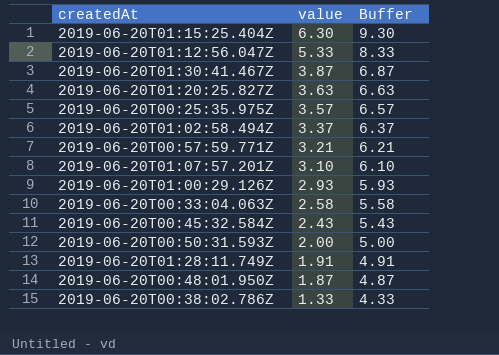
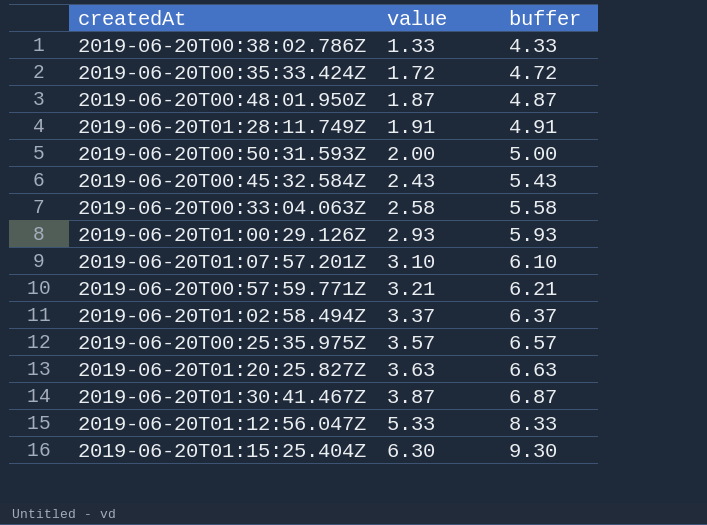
row order: value descending -> value ascending
column name: Buffer -> buffer
row 2019-06-20T00:35:33.424Z: none -> 1.72 | 4.72

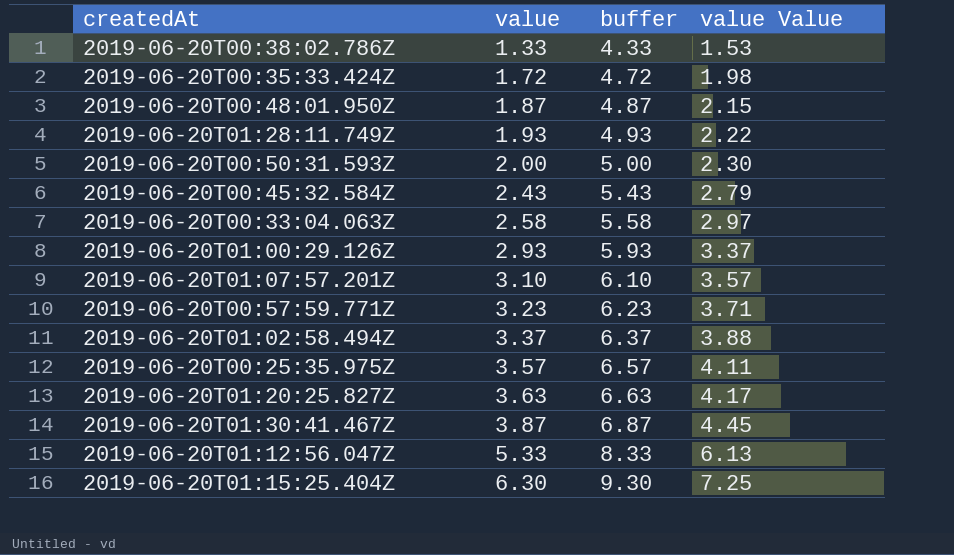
column value Value | formula: none -> [value] * 1.15
2019-06-20T01:28:11.749Z | value: 1.91 -> 1.93
2019-06-20T01:28:11.749Z | buffer: 4.91 -> 4.93
2019-06-20T00:57:59.771Z | value: 3.21 -> 3.23
2019-06-20T00:57:59.771Z | buffer: 6.21 -> 6.23

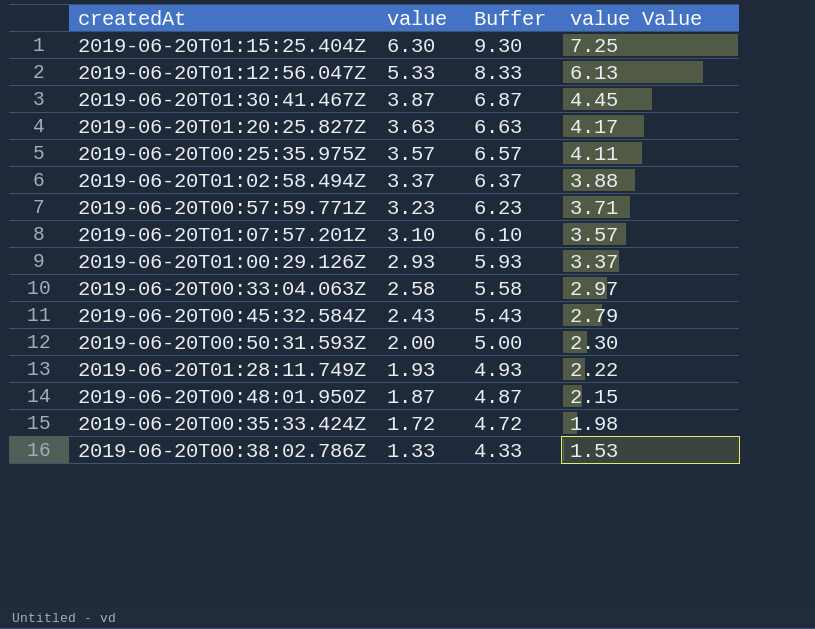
row order: value ascending -> value descending
column name: buffer -> Buffer

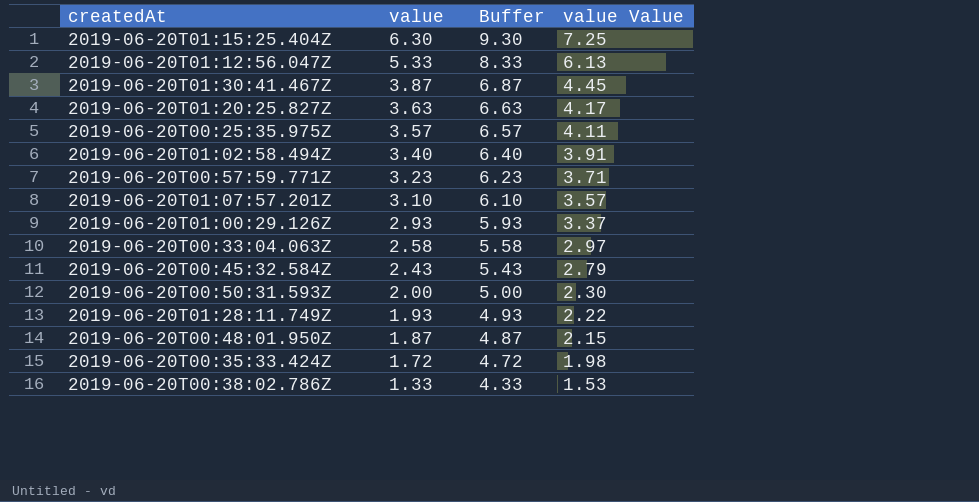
2019-06-20T01:02:58.494Z | value: 3.37 -> 3.40
2019-06-20T01:02:58.494Z | Buffer: 6.37 -> 6.40
2019-06-20T01:02:58.494Z | value Value: 3.88 -> 3.91

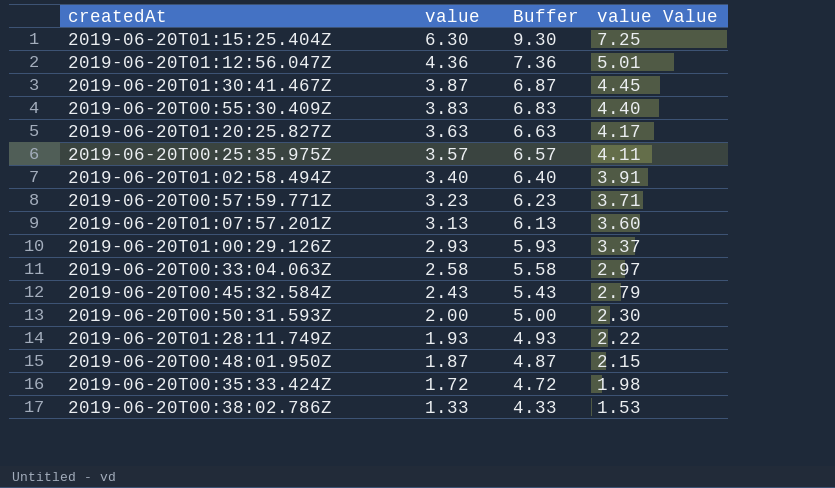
2019-06-20T01:12:56.047Z | value: 5.33 -> 4.36
2019-06-20T01:12:56.047Z | Buffer: 8.33 -> 7.36
2019-06-20T01:12:56.047Z | value Value: 6.13 -> 5.01
row 2019-06-20T00:55:30.409Z: none -> 3.83 | 6.83 | 4.40
2019-06-20T01:07:57.201Z | value: 3.10 -> 3.13
2019-06-20T01:07:57.201Z | Buffer: 6.10 -> 6.13
2019-06-20T01:07:57.201Z | value Value: 3.57 -> 3.60

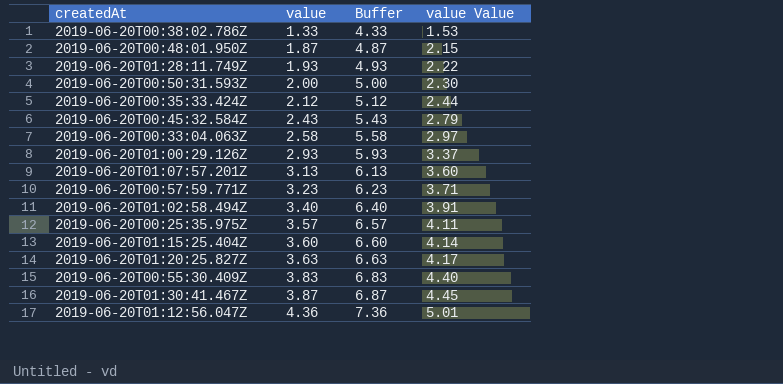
row order: value descending -> value ascending
2019-06-20T00:35:33.424Z | value: 1.72 -> 2.12
2019-06-20T00:35:33.424Z | Buffer: 4.72 -> 5.12
2019-06-20T00:35:33.424Z | value Value: 1.98 -> 2.44
2019-06-20T01:15:25.404Z | value: 6.30 -> 3.60
2019-06-20T01:15:25.404Z | Buffer: 9.30 -> 6.60
2019-06-20T01:15:25.404Z | value Value: 7.25 -> 4.14

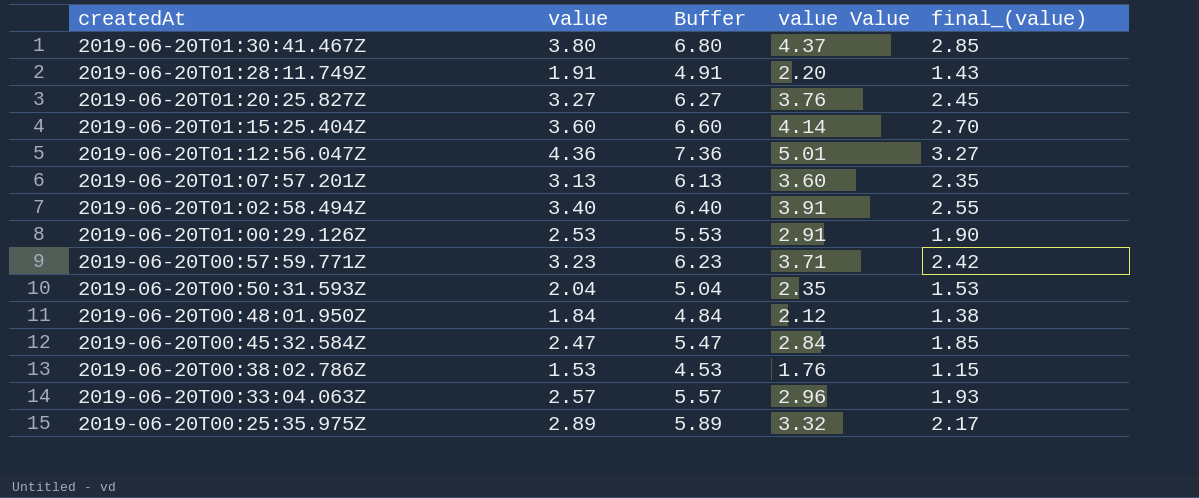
row order: value ascending -> createdAt descending
column final_(value) | formula: none -> [value] * 0.75
row 2019-06-20T00:35:33.424Z: 2.12 | 5.12 | 2.44 -> none
row 2019-06-20T00:55:30.409Z: 3.83 | 6.83 | 4.40 -> none
2019-06-20T01:30:41.467Z | value: 3.87 -> 3.80
2019-06-20T01:30:41.467Z | Buffer: 6.87 -> 6.80
2019-06-20T01:30:41.467Z | value Value: 4.45 -> 4.37
2019-06-20T01:28:11.749Z | value: 1.93 -> 1.91
2019-06-20T01:28:11.749Z | Buffer: 4.93 -> 4.91
2019-06-20T01:28:11.749Z | value Value: 2.22 -> 2.20
2019-06-20T01:20:25.827Z | value: 3.63 -> 3.27
2019-06-20T01:20:25.827Z | Buffer: 6.63 -> 6.27
2019-06-20T01:20:25.827Z | value Value: 4.17 -> 3.76
2019-06-20T01:00:29.126Z | value: 2.93 -> 2.53
2019-06-20T01:00:29.126Z | Buffer: 5.93 -> 5.53
2019-06-20T01:00:29.126Z | value Value: 3.37 -> 2.91
2019-06-20T00:50:31.593Z | value: 2.00 -> 2.04
2019-06-20T00:50:31.593Z | Buffer: 5.00 -> 5.04
2019-06-20T00:50:31.593Z | value Value: 2.30 -> 2.35
2019-06-20T00:48:01.950Z | value: 1.87 -> 1.84
2019-06-20T00:48:01.950Z | Buffer: 4.87 -> 4.84
2019-06-20T00:48:01.950Z | value Value: 2.15 -> 2.12
2019-06-20T00:45:32.584Z | value: 2.43 -> 2.47
2019-06-20T00:45:32.584Z | Buffer: 5.43 -> 5.47
2019-06-20T00:45:32.584Z | value Value: 2.79 -> 2.84
2019-06-20T00:38:02.786Z | value: 1.33 -> 1.53
2019-06-20T00:38:02.786Z | Buffer: 4.33 -> 4.53
2019-06-20T00:38:02.786Z | value Value: 1.53 -> 1.76
2019-06-20T00:33:04.063Z | value: 2.58 -> 2.57
2019-06-20T00:33:04.063Z | Buffer: 5.58 -> 5.57
2019-06-20T00:33:04.063Z | value Value: 2.97 -> 2.96
2019-06-20T00:25:35.975Z | value: 3.57 -> 2.89
2019-06-20T00:25:35.975Z | Buffer: 6.57 -> 5.89
2019-06-20T00:25:35.975Z | value Value: 4.11 -> 3.32

